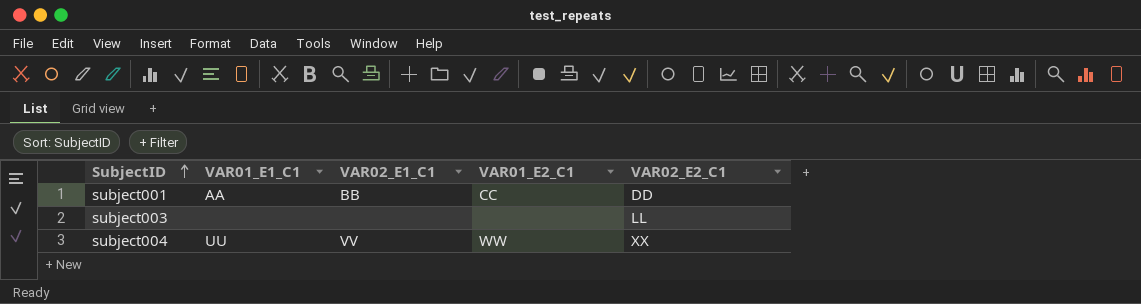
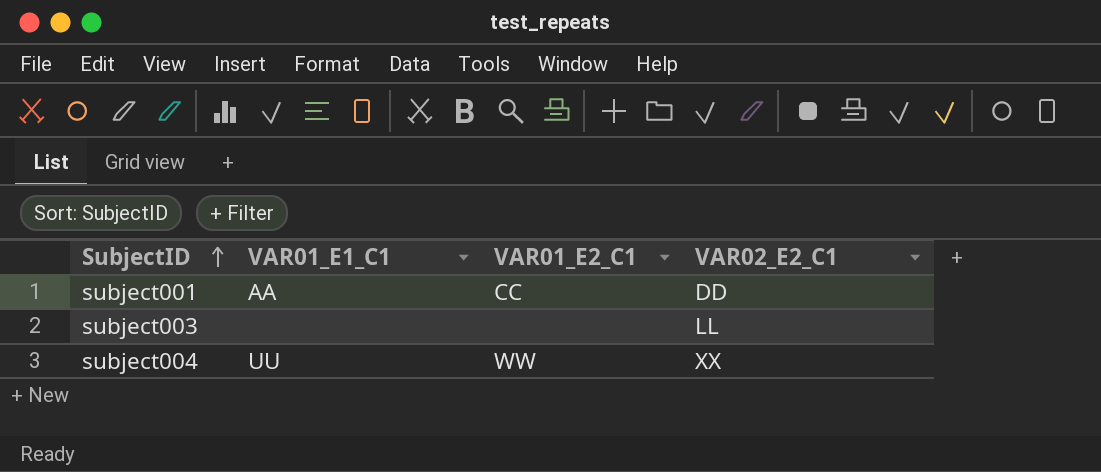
column VAR02_E1_C1 | position: 3 -> none

